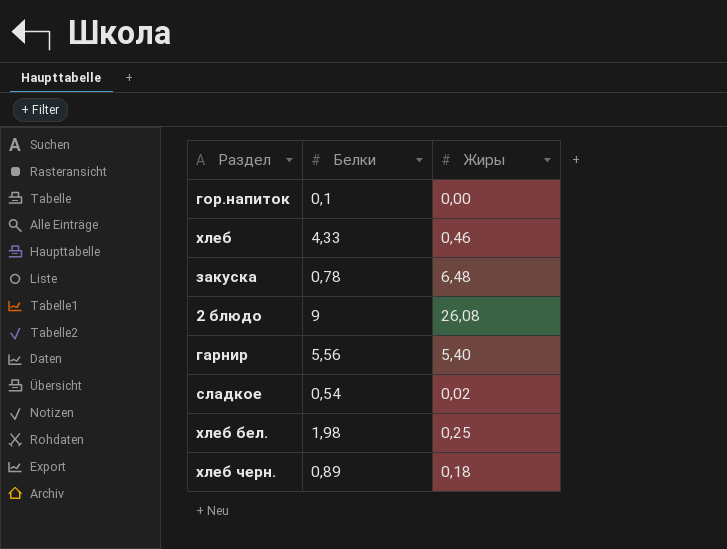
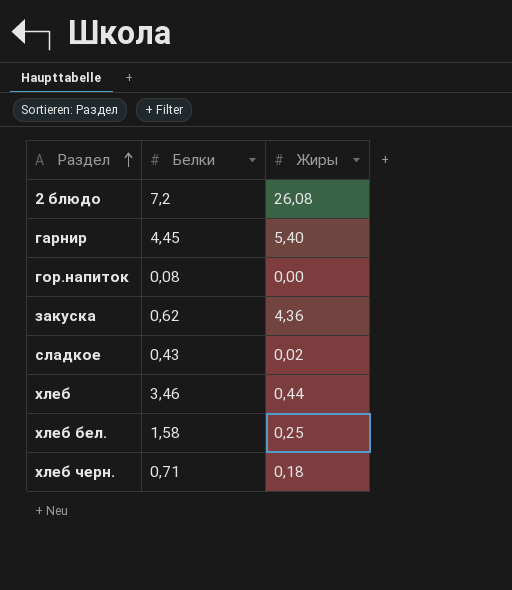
row order: none -> Раздел ascending
2 блюдо | Белки: 9 -> 7,2
гарнир | Белки: 5,56 -> 4,45
гор.напиток | Белки: 0,1 -> 0,08
закуска | Белки: 0,78 -> 0,62
закуска | Жиры: 6,48 -> 4,36
сладкое | Белки: 0,54 -> 0,43
хлеб | Белки: 4,33 -> 3,46
хлеб | Жиры: 0,46 -> 0,44
хлеб бел. | Белки: 1,98 -> 1,58
хлеб черн. | Белки: 0,89 -> 0,71

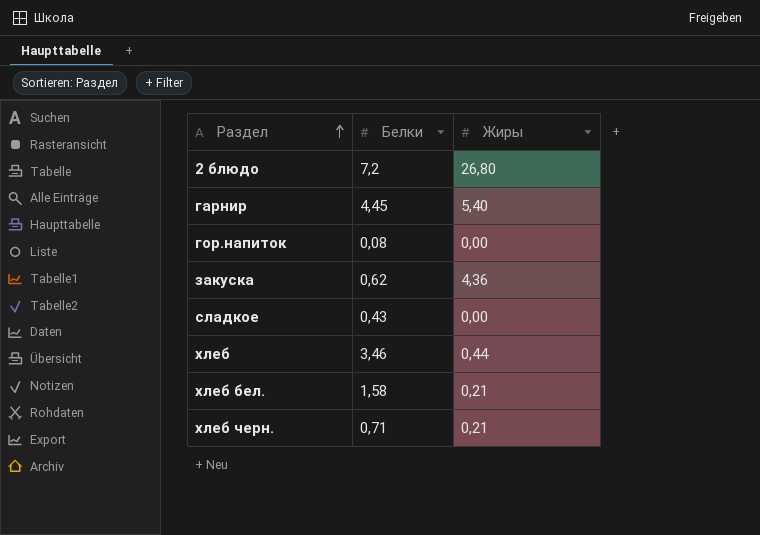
2 блюдо | Жиры: 26,08 -> 26,80
сладкое | Жиры: 0,02 -> 0,00
хлеб бел. | Жиры: 0,25 -> 0,21
хлеб черн. | Жиры: 0,18 -> 0,21

